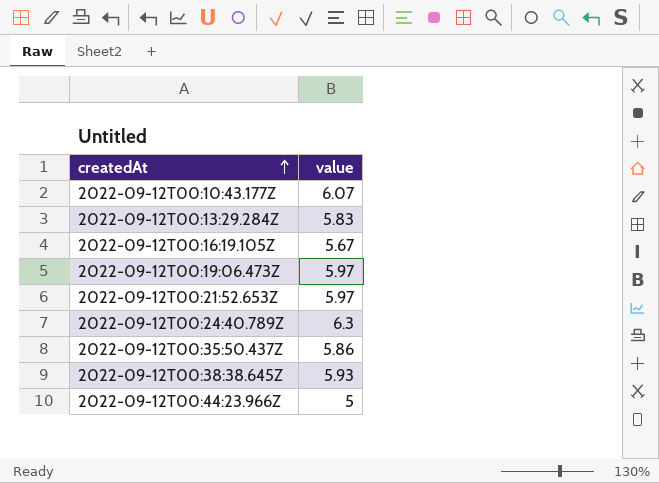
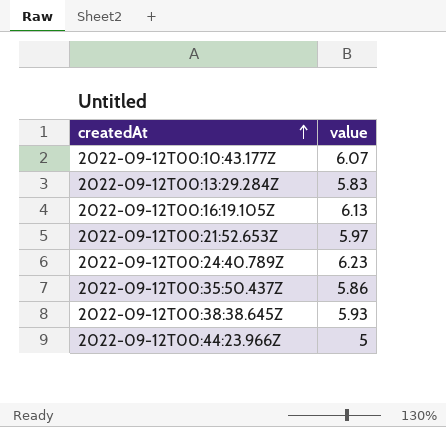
row 2022-09-12T00:19:06.473Z: 5.97 -> none
2022-09-12T00:16:19.105Z | value: 5.67 -> 6.13
2022-09-12T00:24:40.789Z | value: 6.3 -> 6.23

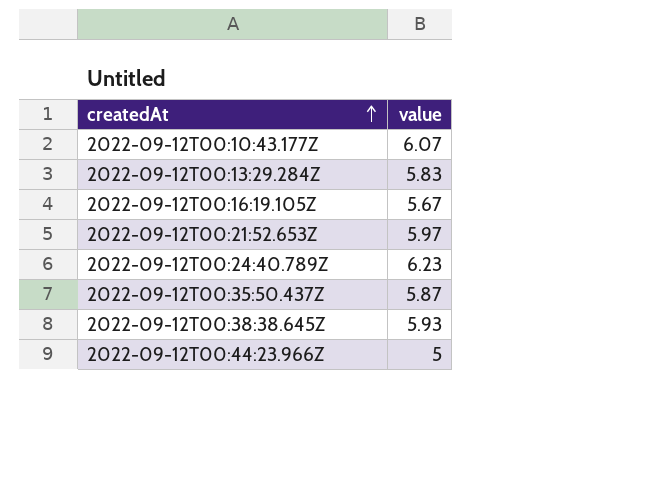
2022-09-12T00:16:19.105Z | value: 6.13 -> 5.67
2022-09-12T00:35:50.437Z | value: 5.86 -> 5.87

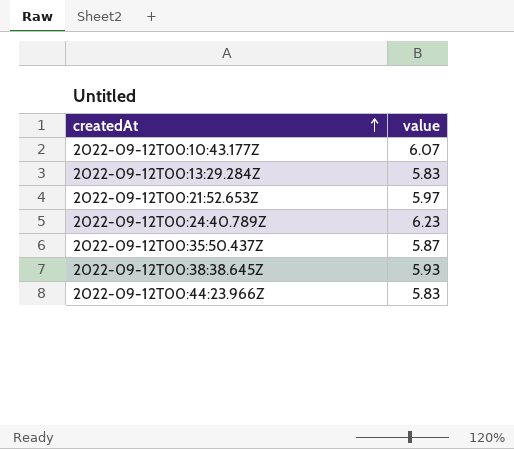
row 2022-09-12T00:16:19.105Z: 5.67 -> none
2022-09-12T00:44:23.966Z | value: 5 -> 5.83

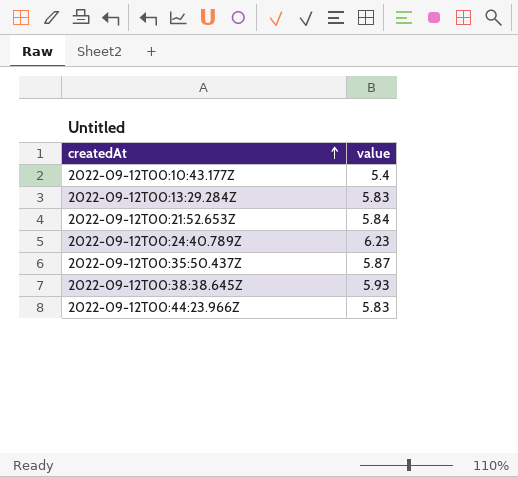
2022-09-12T00:10:43.177Z | value: 6.07 -> 5.4
2022-09-12T00:21:52.653Z | value: 5.97 -> 5.84

